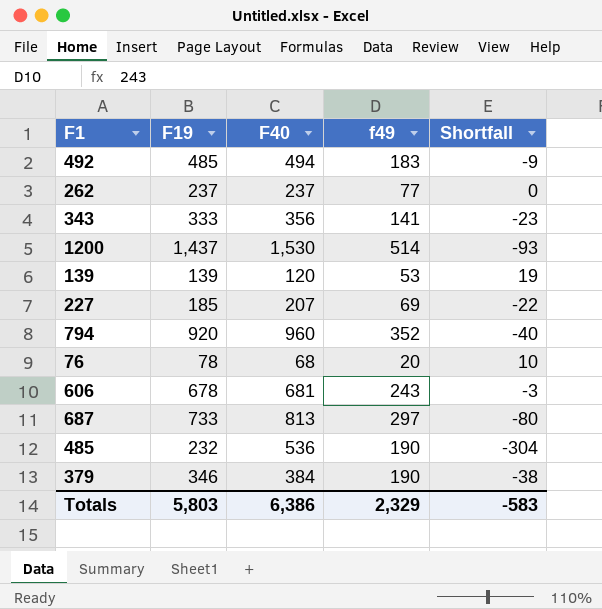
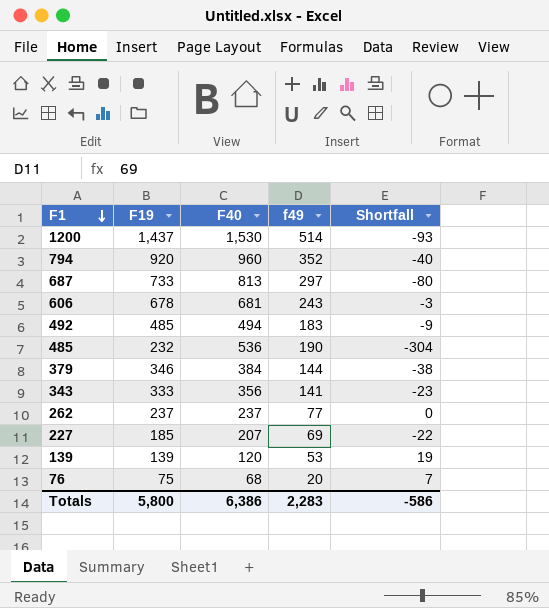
row order: none -> F1 descending
379 | f49: 190 -> 144
76 | F19: 78 -> 75
76 | Shortfall: 10 -> 7
Totals | F19: 5,803 -> 5,800
Totals | f49: 2,329 -> 2,283
Totals | Shortfall: -583 -> -586

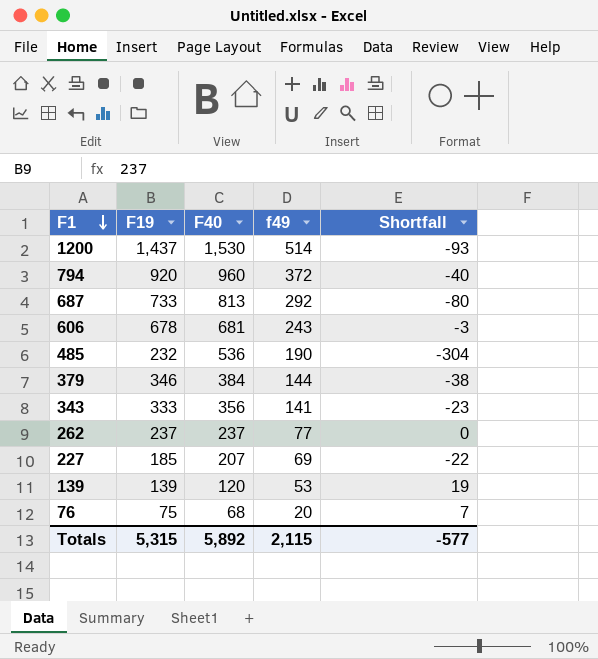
row 492: 485 | 494 | 183 | -9 -> none
794 | f49: 352 -> 372
687 | f49: 297 -> 292
Totals | F19: 5,800 -> 5,315
Totals | F40: 6,386 -> 5,892
Totals | f49: 2,283 -> 2,115
Totals | Shortfall: -586 -> -577

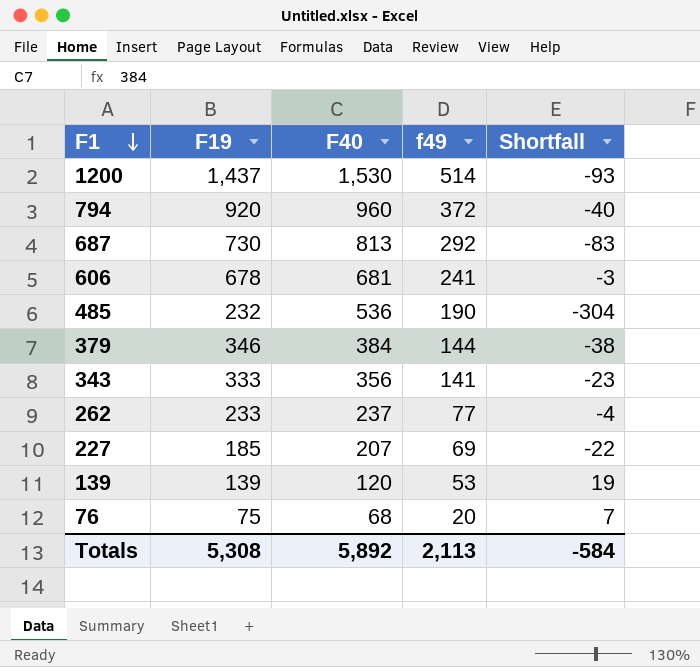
687 | F19: 733 -> 730
687 | Shortfall: -80 -> -83
606 | f49: 243 -> 241
262 | F19: 237 -> 233
262 | Shortfall: 0 -> -4
Totals | F19: 5,315 -> 5,308
Totals | f49: 2,115 -> 2,113
Totals | Shortfall: -577 -> -584

